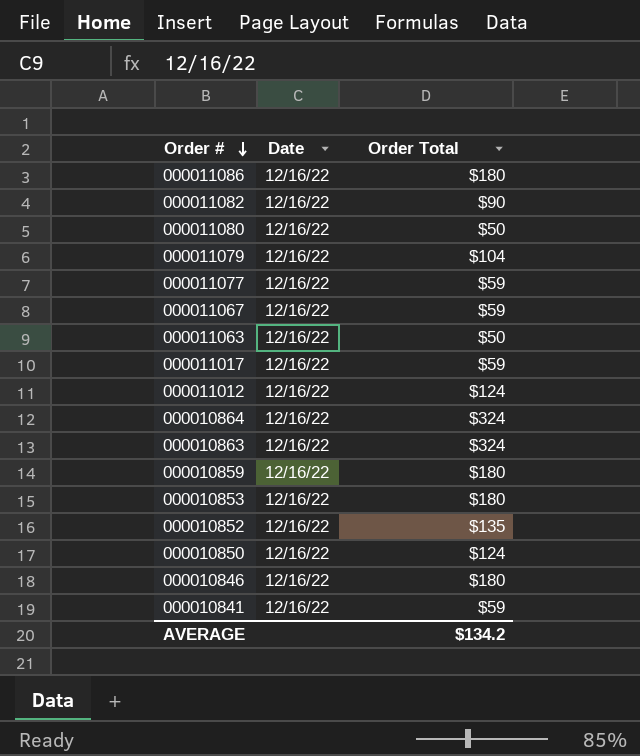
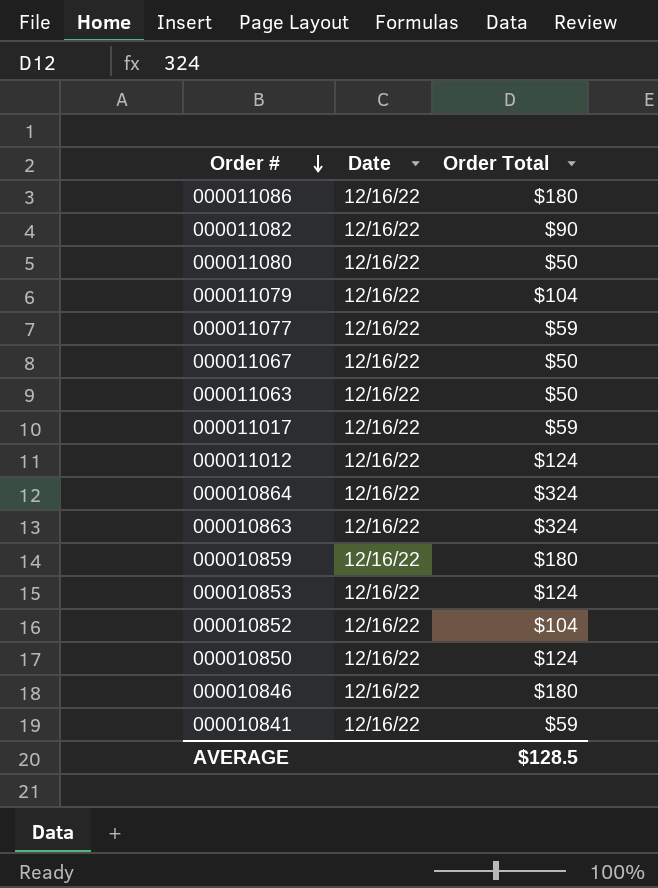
000011067 | Order Total: $59 -> $50
000010853 | Order Total: $180 -> $124
000010852 | Order Total: $135 -> $104
AVERAGE | Order Total: $134.2 -> $128.5

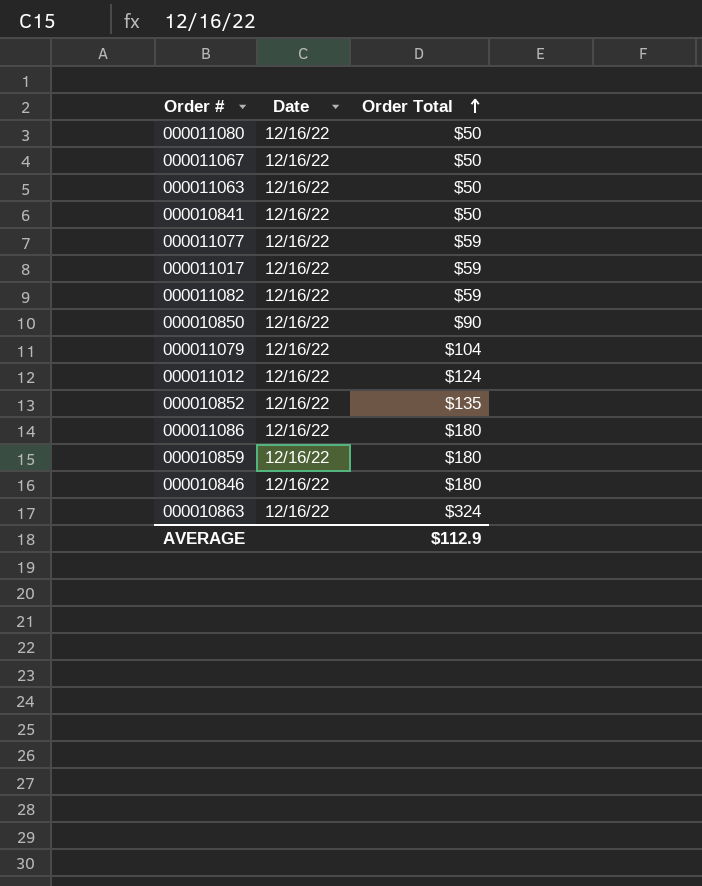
row order: Order # descending -> Order Total ascending
row 000010864: 12/16/22 | $324 -> none
row 000010853: 12/16/22 | $124 -> none
000010841 | Order Total: $59 -> $50
000011082 | Order Total: $90 -> $59
000010850 | Order Total: $124 -> $90
000010852 | Order Total: $104 -> $135
AVERAGE | Order Total: $128.5 -> $112.9

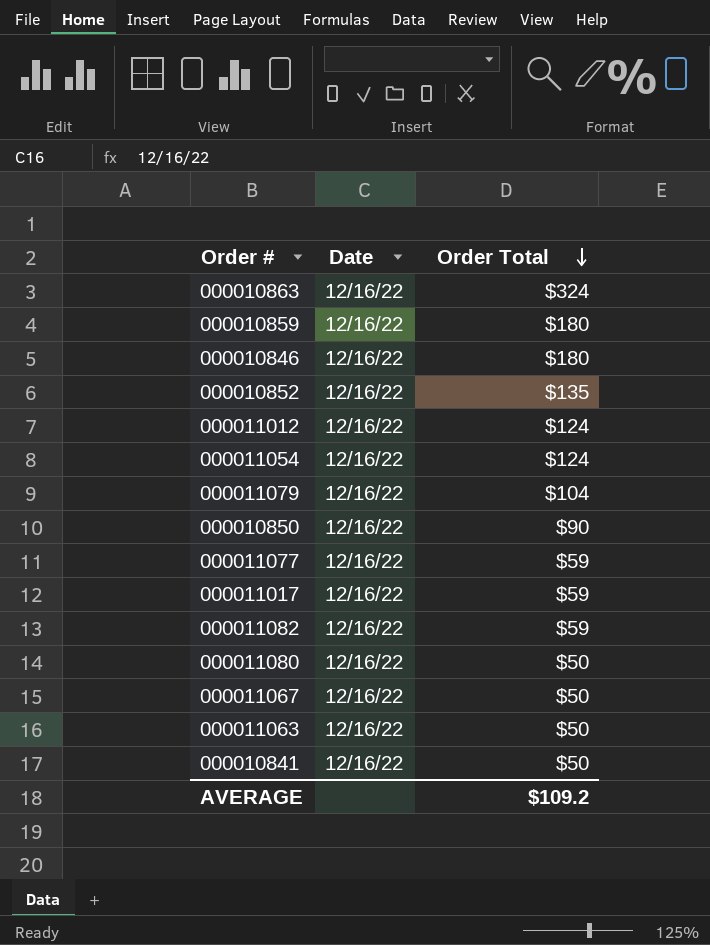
row order: Order Total ascending -> Order Total descending
row 000011086: 12/16/22 | $180 -> none
row 000011054: none -> 12/16/22 | $124
AVERAGE | Order Total: $112.9 -> $109.2

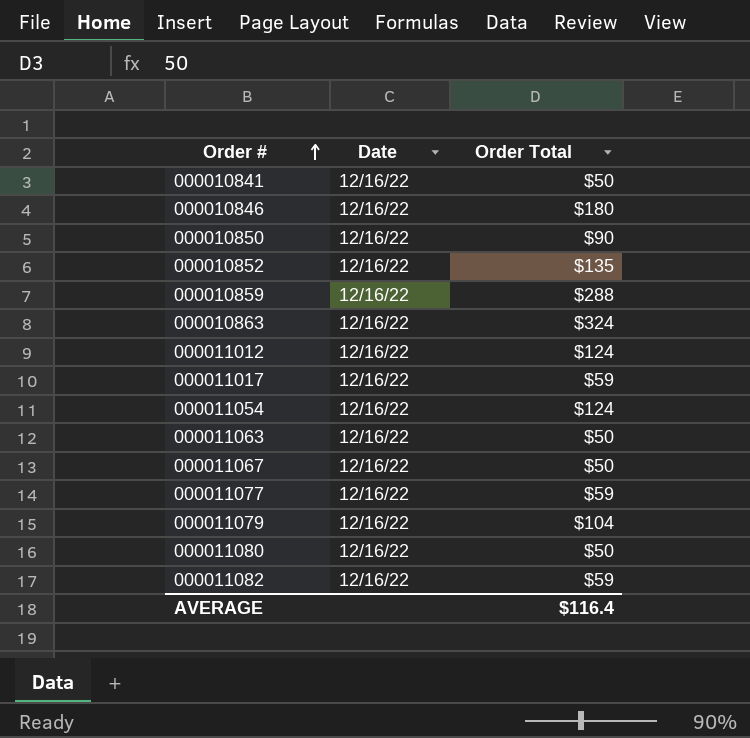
row order: Order Total descending -> Order # ascending
000010859 | Order Total: $180 -> $288
AVERAGE | Order Total: $109.2 -> $116.4

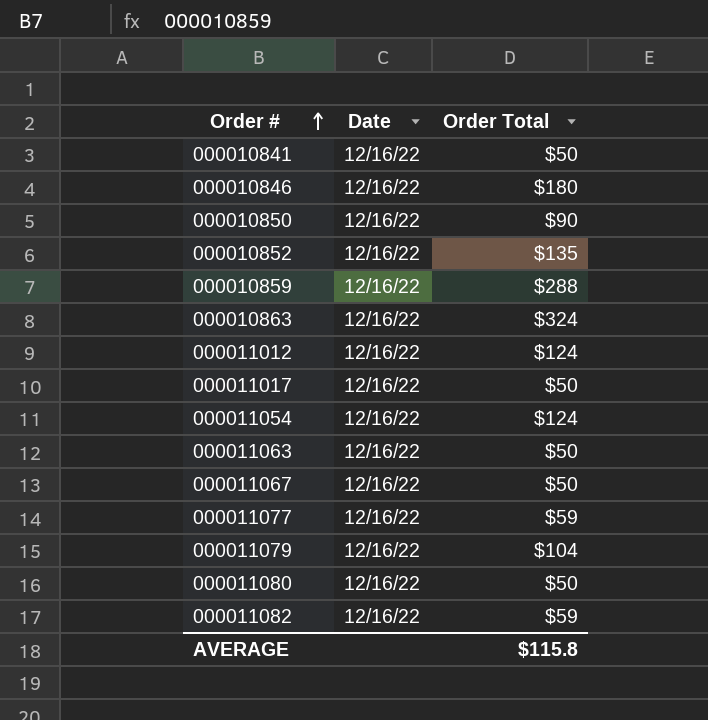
000011017 | Order Total: $59 -> $50
AVERAGE | Order Total: $116.4 -> $115.8

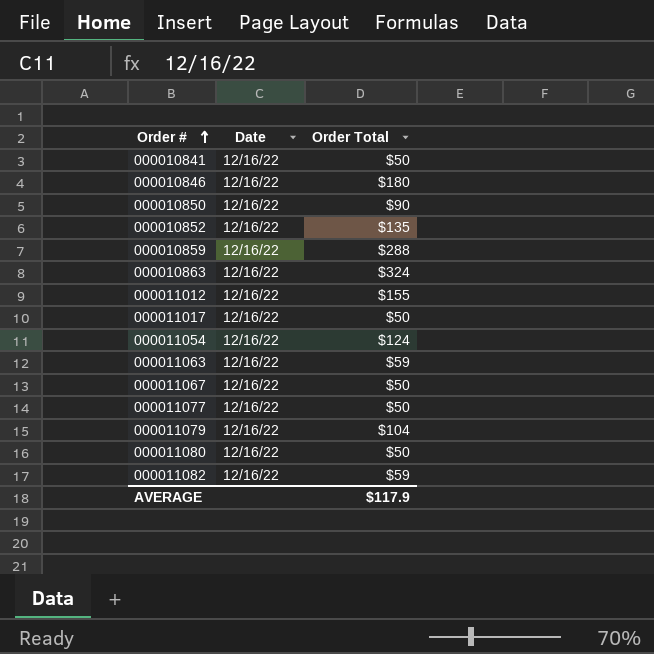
000011012 | Order Total: $124 -> $155
000011063 | Order Total: $50 -> $59
000011077 | Order Total: $59 -> $50
AVERAGE | Order Total: $115.8 -> $117.9

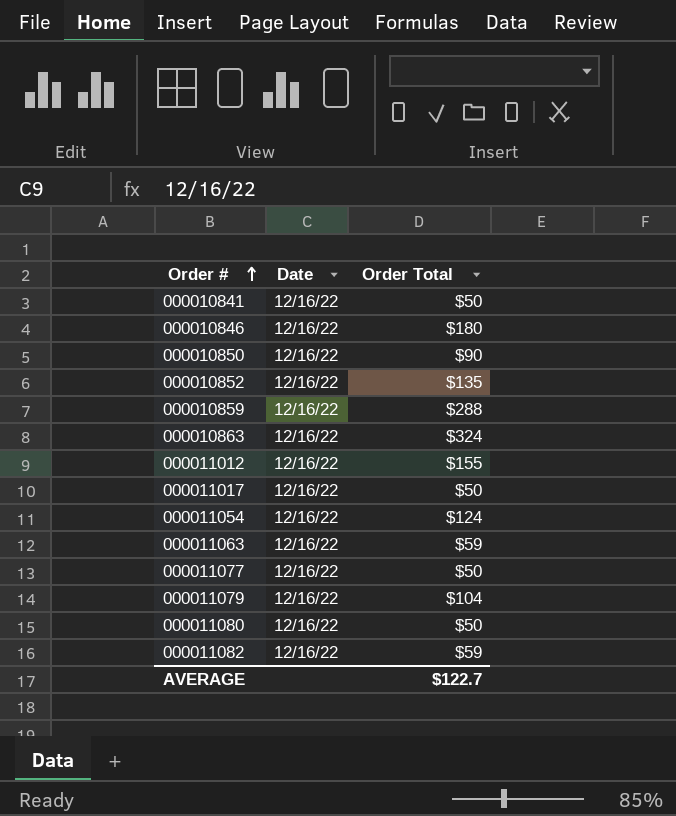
row 000011067: 12/16/22 | $50 -> none
AVERAGE | Order Total: $117.9 -> $122.7

